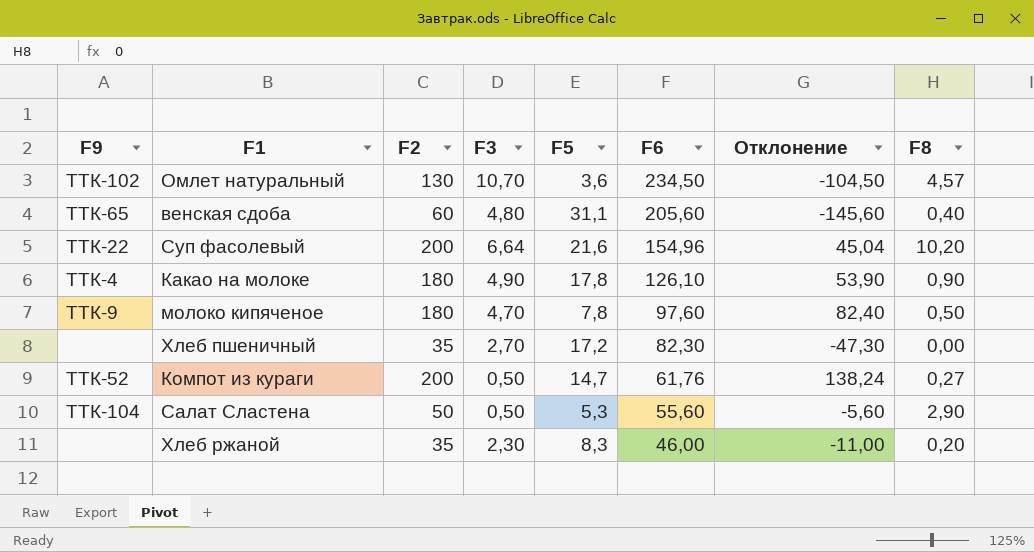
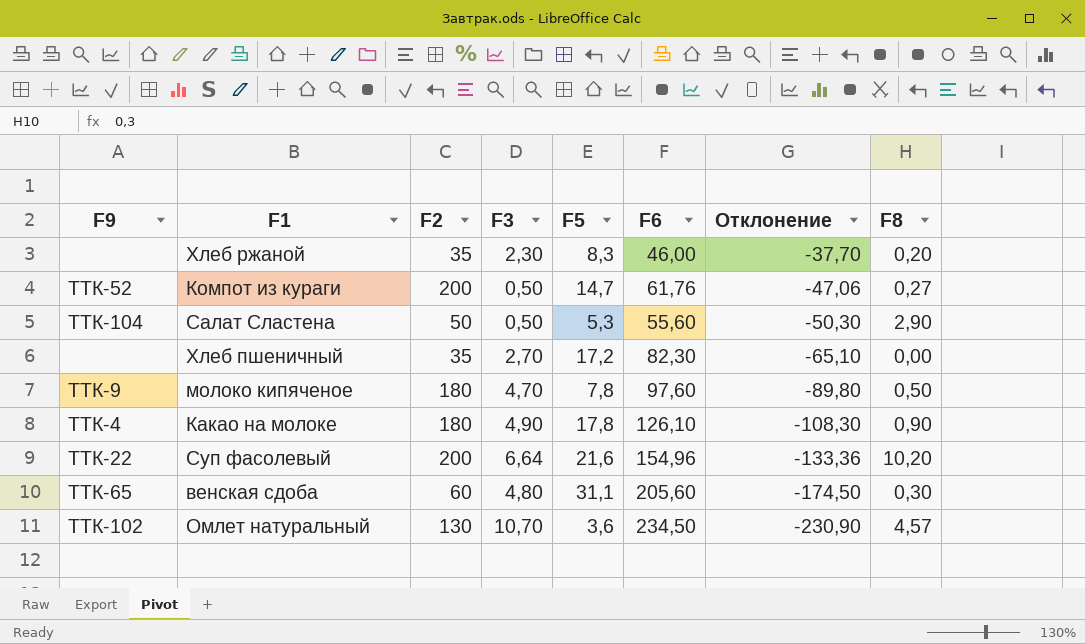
row order: F6 descending -> Отклонение descending
column Отклонение | formula: [F2] - [F6] -> [F5] - [F6]
венская сдоба | F8: 0,40 -> 0,30

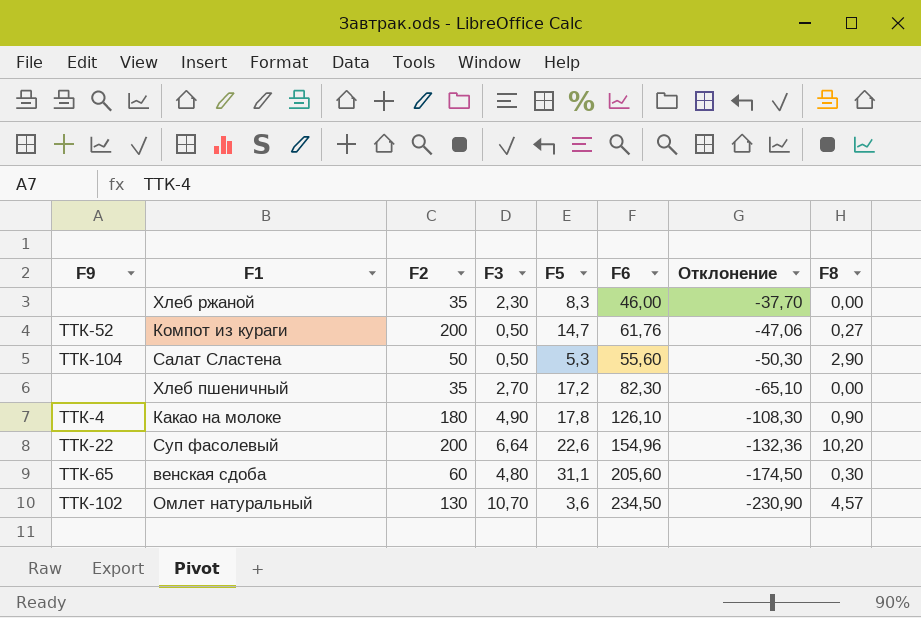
row молоко кипяченое: ТТК-9 | 180 | 4,70 | 7,8 | 97,60 | -89,80 | 0,50 -> none
Хлеб ржаной | F8: 0,20 -> 0,00
Суп фасолевый | F5: 21,6 -> 22,6
Суп фасолевый | Отклонение: -133,36 -> -132,36

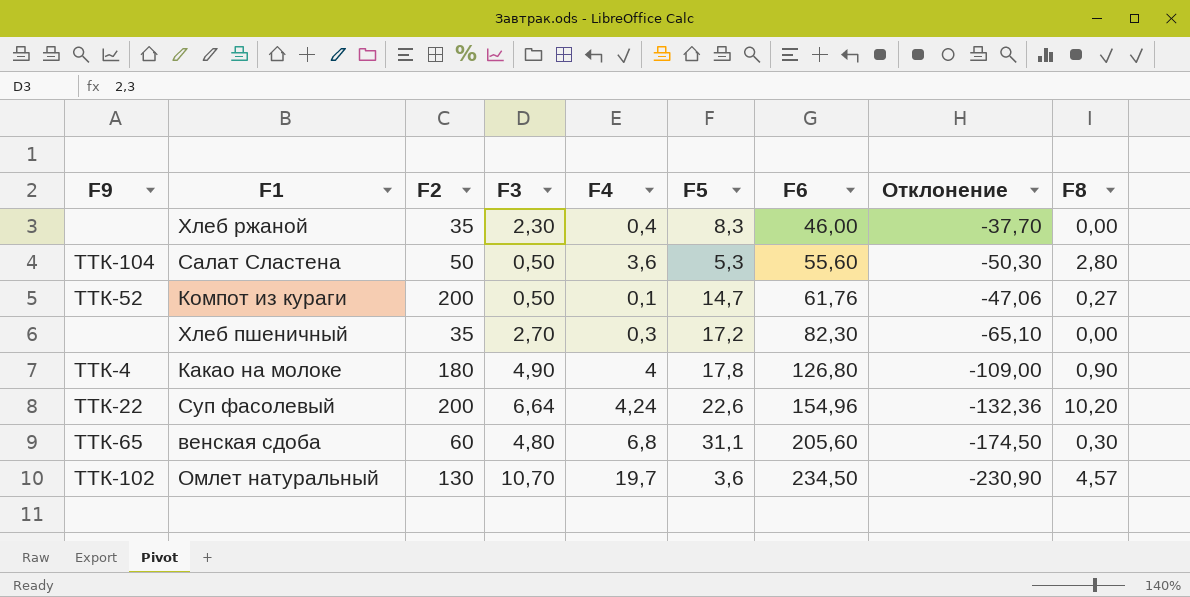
row order: Отклонение descending -> F6 ascending
column F4 | position: none -> 5
Салат Сластена | F8: 2,90 -> 2,80
Какао на молоке | F6: 126,10 -> 126,80
Какао на молоке | Отклонение: -108,30 -> -109,00

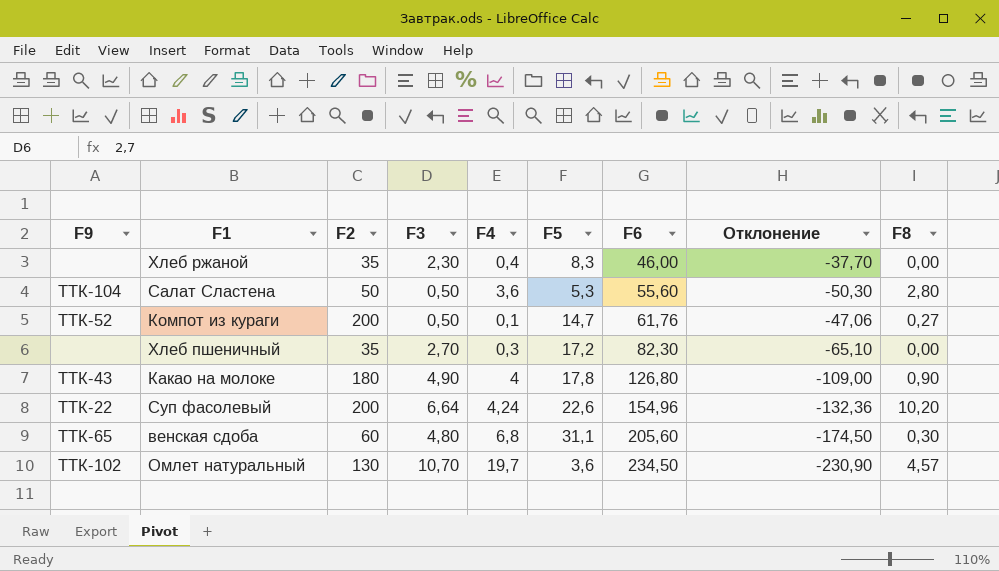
Какао на молоке | F9: ТТК-4 -> ТТК-43

